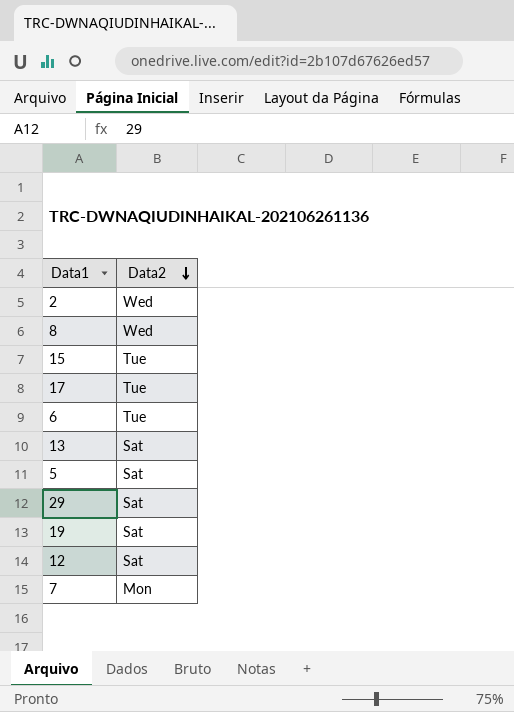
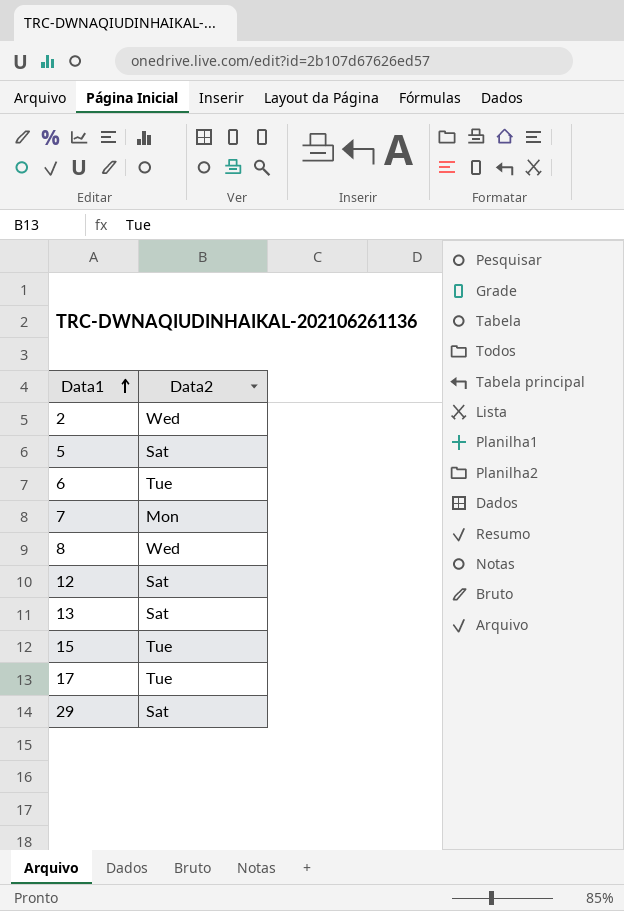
row order: Data2 descending -> Data1 ascending
row 19: Sat -> none

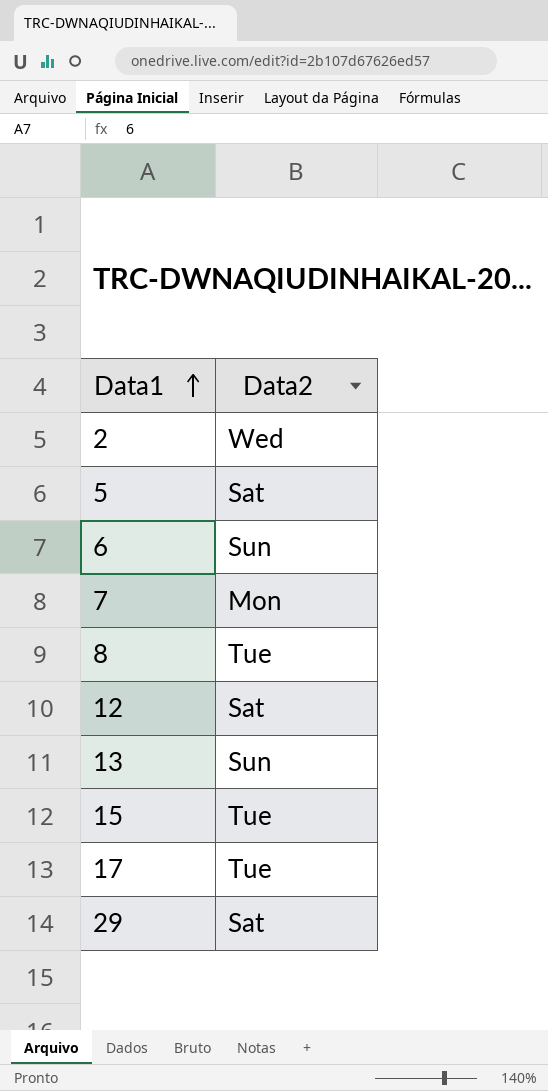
6 | Data2: Tue -> Sun
8 | Data2: Wed -> Tue
13 | Data2: Sat -> Sun

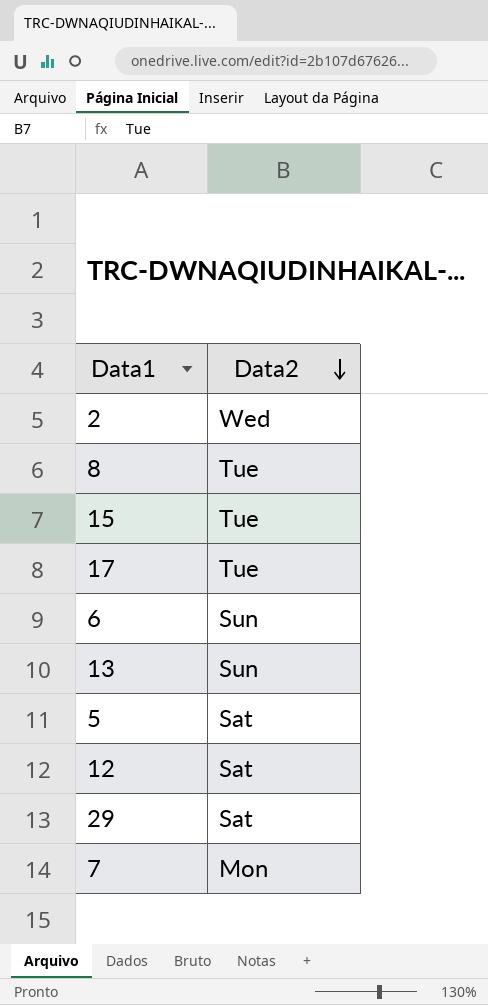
row order: Data1 ascending -> Data2 descending

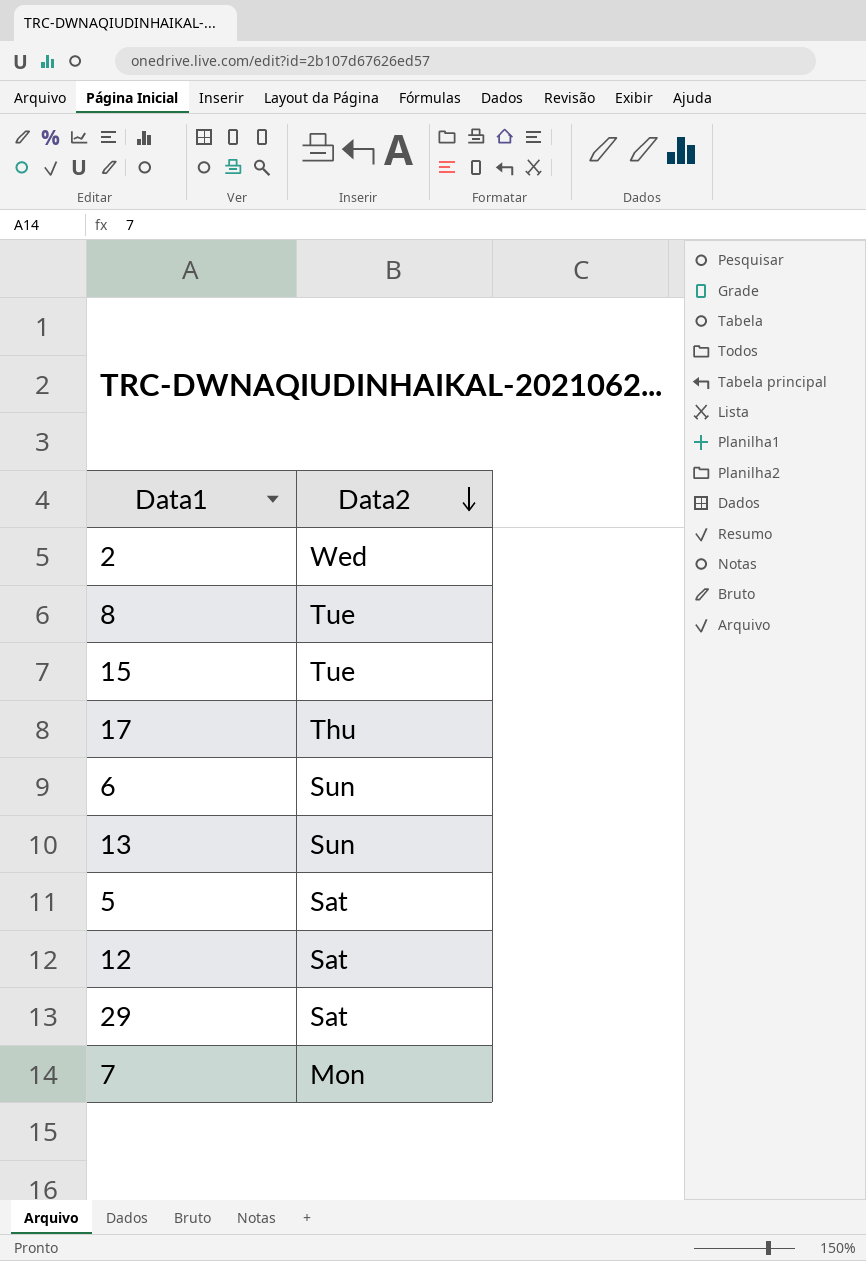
17 | Data2: Tue -> Thu

